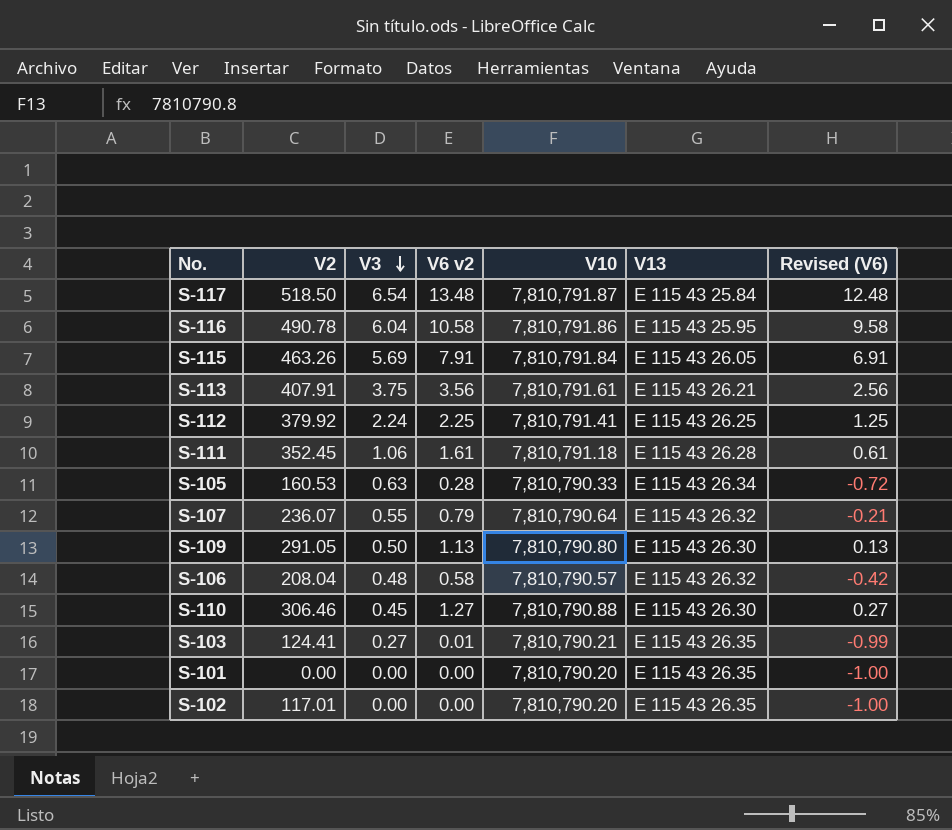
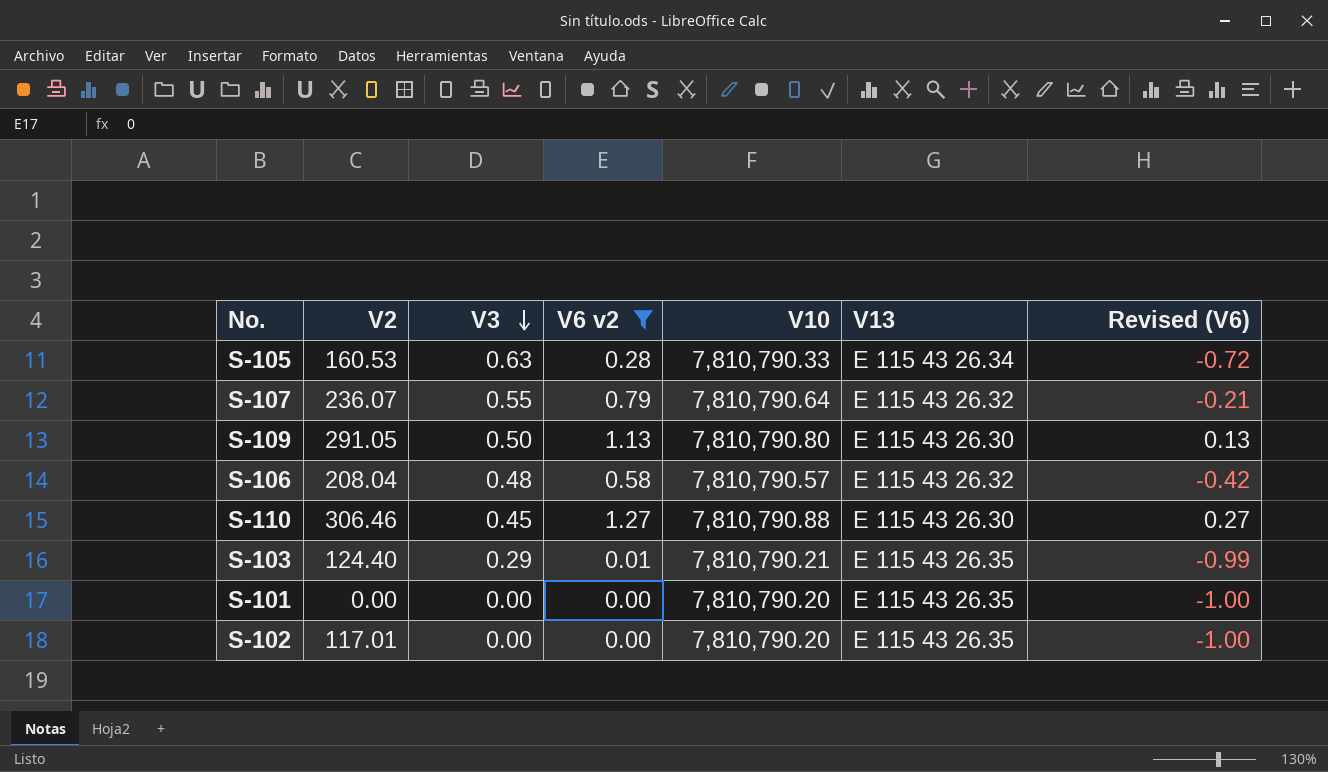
filter: none -> V6 v2 <= 1.27
S-103 | V2: 124.41 -> 124.40
S-103 | V3: 0.27 -> 0.29

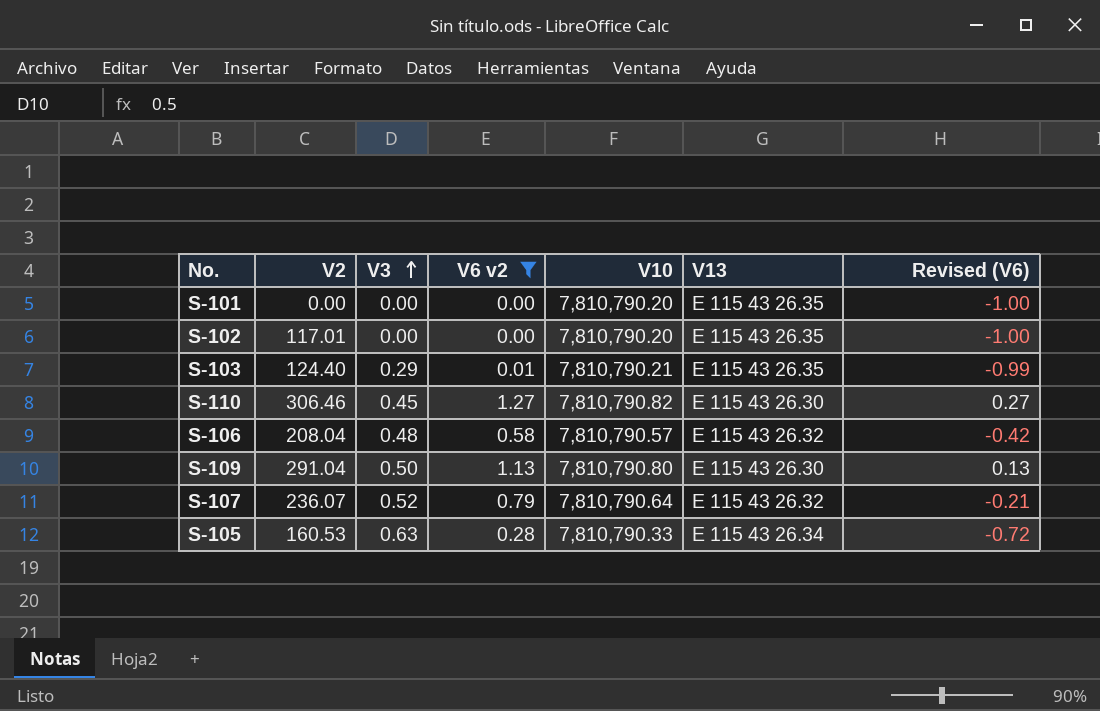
row order: V3 descending -> V3 ascending
S-110 | V10: 7,810,790.88 -> 7,810,790.82
S-109 | V2: 291.05 -> 291.04
S-107 | V3: 0.55 -> 0.52

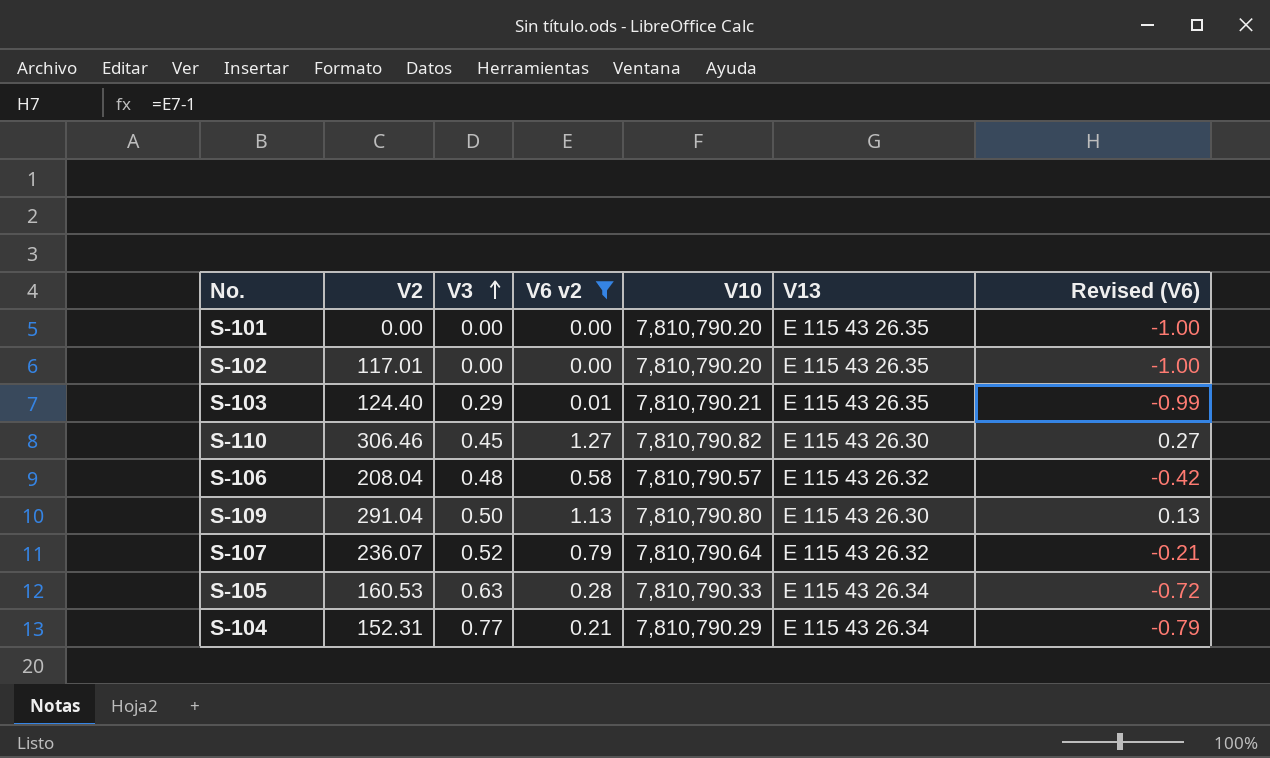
row S-104: none -> 152.31 | 0.77 | 0.21 | 7,810,790.29 | E 115 43 26.34 | -0.79

